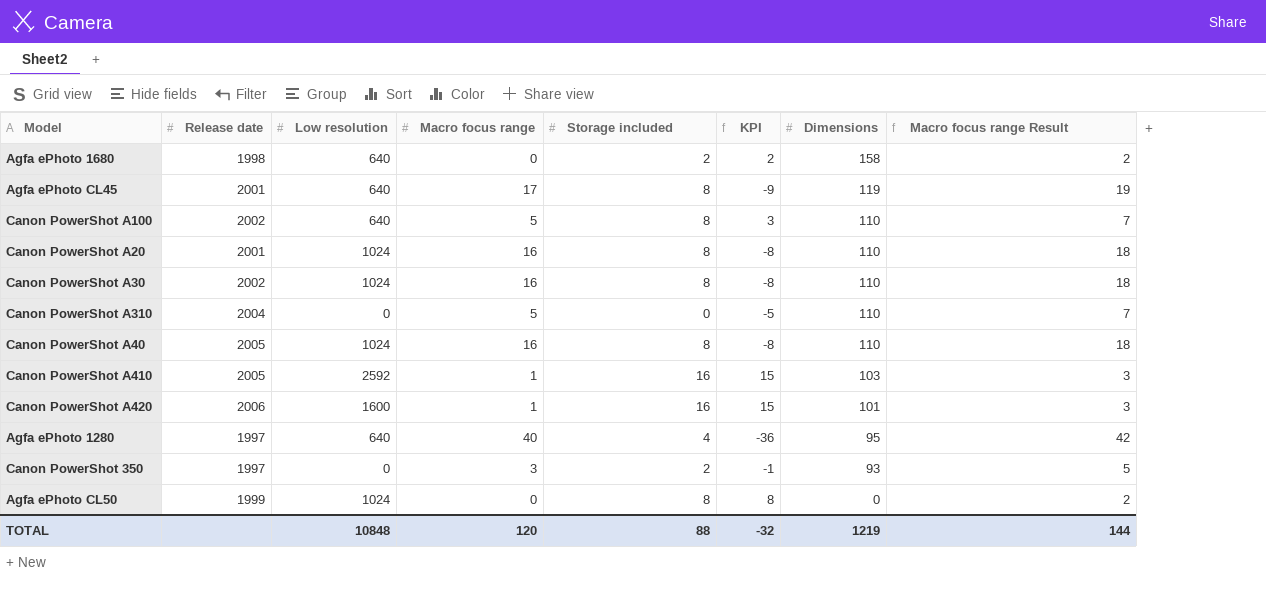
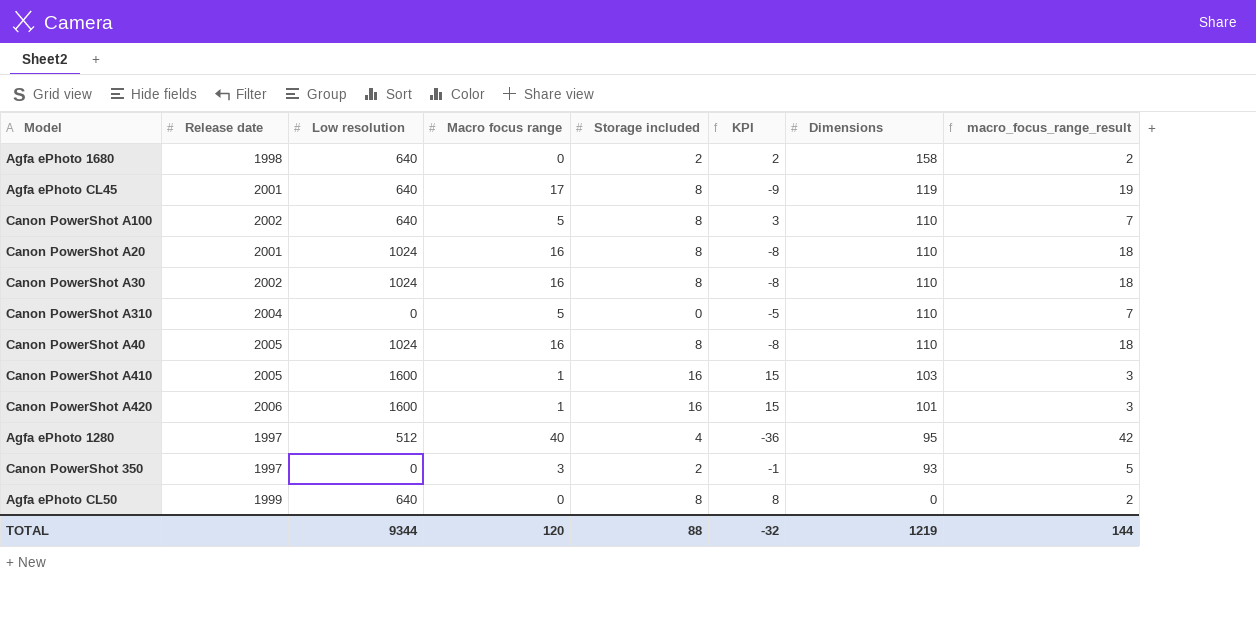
column name: Macro focus range Result -> macro_focus_range_result
Canon PowerShot A410 | Low resolution: 2592 -> 1600
Agfa ePhoto 1280 | Low resolution: 640 -> 512
Agfa ePhoto CL50 | Low resolution: 1024 -> 640
TOTAL | Low resolution: 10848 -> 9344

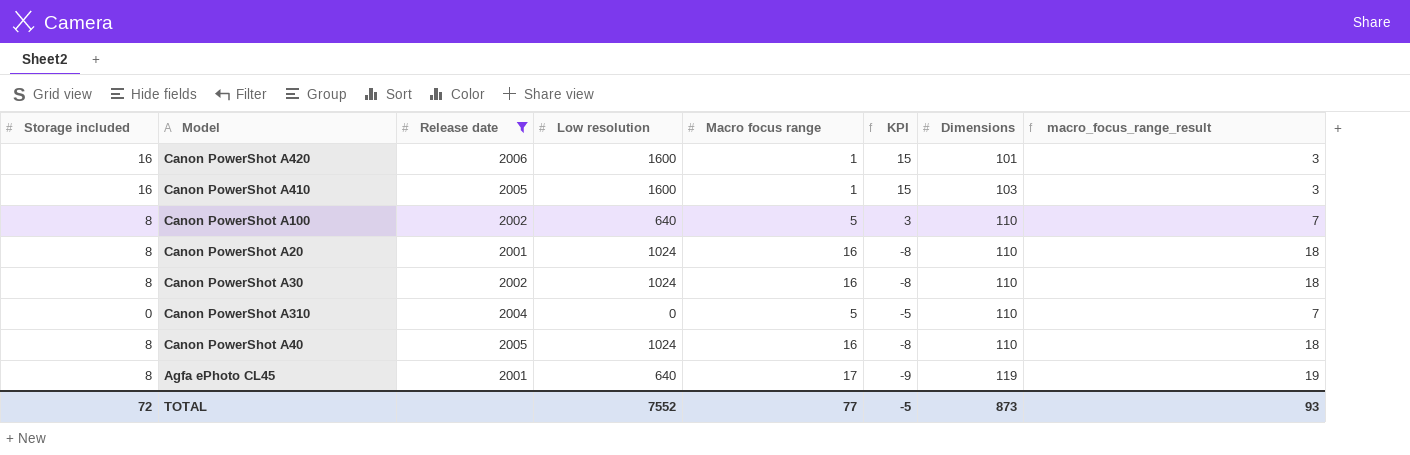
filter: none -> Release date >= 2001
row order: Dimensions descending -> Dimensions ascending
column Storage included | position: 5 -> 1
TOTAL | Storage included: 88 -> 72
TOTAL | Low resolution: 9344 -> 7552
TOTAL | Macro focus range: 120 -> 77
TOTAL | KPI: -32 -> -5
TOTAL | Dimensions: 1219 -> 873
TOTAL | macro_focus_range_result: 144 -> 93

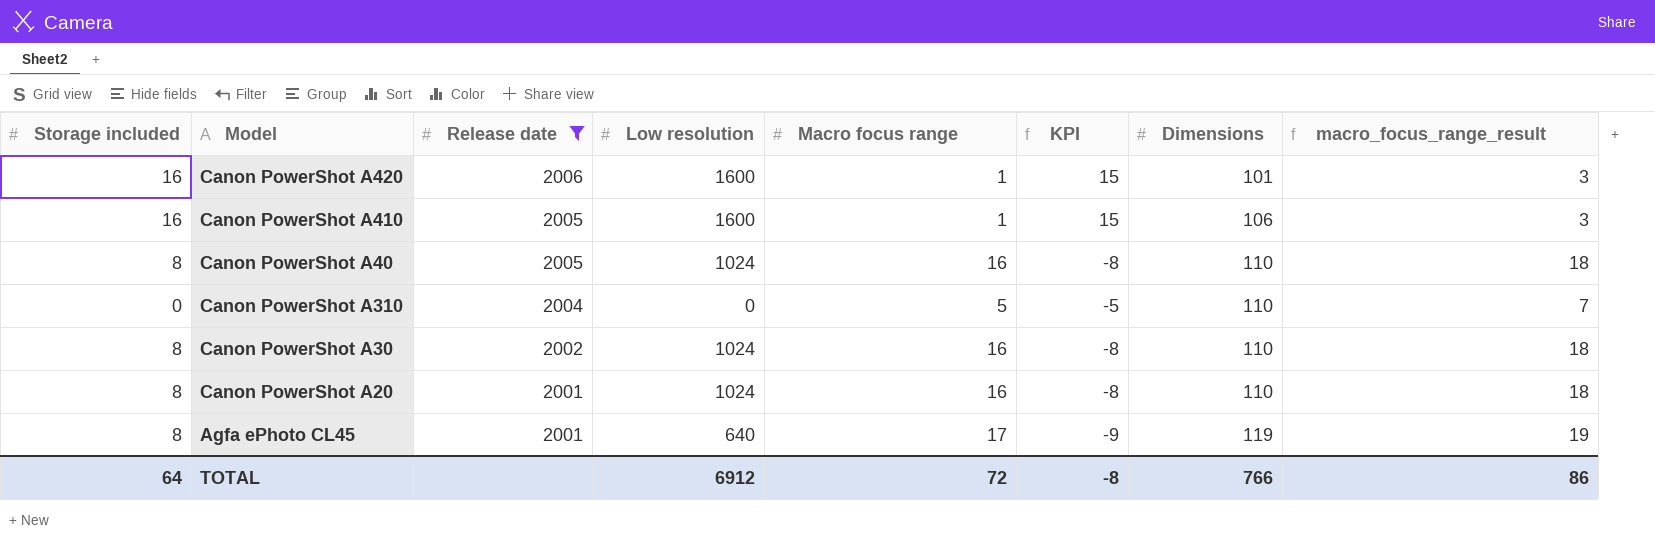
row order: Dimensions ascending -> Release date descending
row Canon PowerShot A100: 8 | 2002 | 640 | 5 | 3 | 110 | 7 -> none
Canon PowerShot A410 | Dimensions: 103 -> 106
TOTAL | Storage included: 72 -> 64
TOTAL | Low resolution: 7552 -> 6912
TOTAL | Macro focus range: 77 -> 72
TOTAL | KPI: -5 -> -8
TOTAL | Dimensions: 873 -> 766
TOTAL | macro_focus_range_result: 93 -> 86

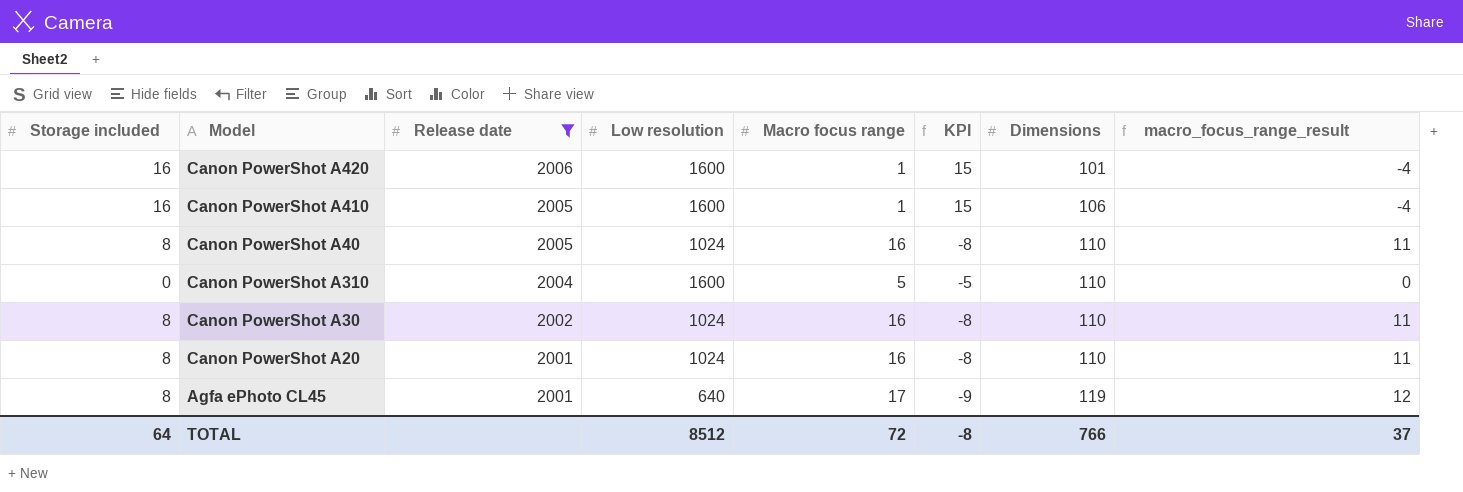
column macro_focus_range_result | formula: [Macro focus range] + 2 -> [Macro focus range] - 5
Canon PowerShot A310 | Low resolution: 0 -> 1600
TOTAL | Low resolution: 6912 -> 8512
TOTAL | macro_focus_range_result: 86 -> 37

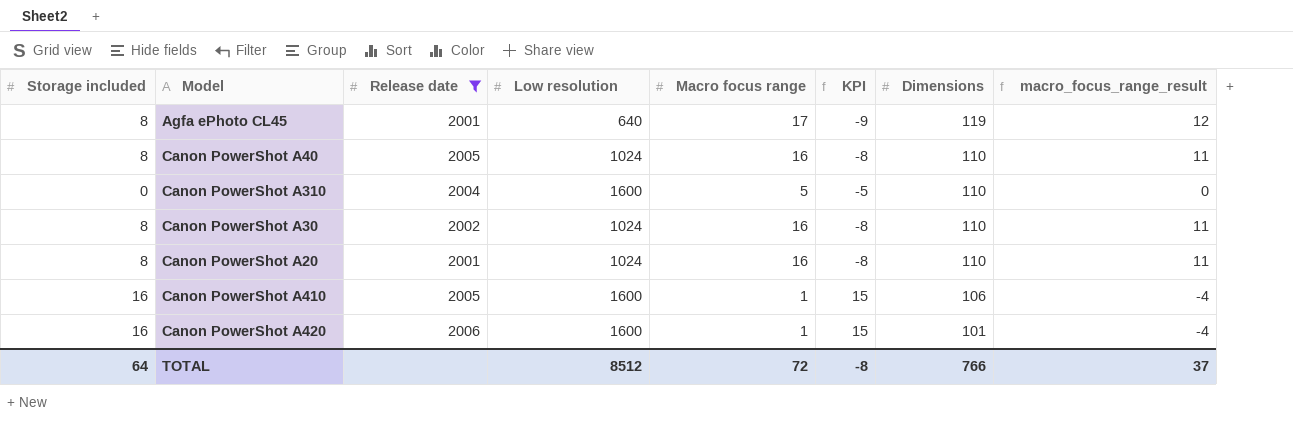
row order: Release date descending -> Dimensions descending

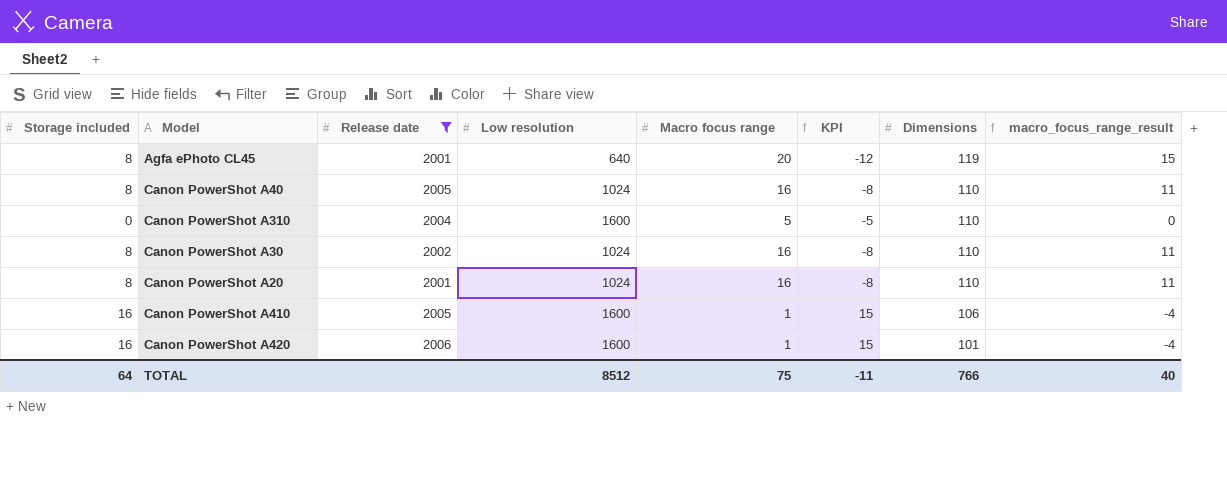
Agfa ePhoto CL45 | Macro focus range: 17 -> 20
Agfa ePhoto CL45 | KPI: -9 -> -12
Agfa ePhoto CL45 | macro_focus_range_result: 12 -> 15
TOTAL | Macro focus range: 72 -> 75
TOTAL | KPI: -8 -> -11
TOTAL | macro_focus_range_result: 37 -> 40

